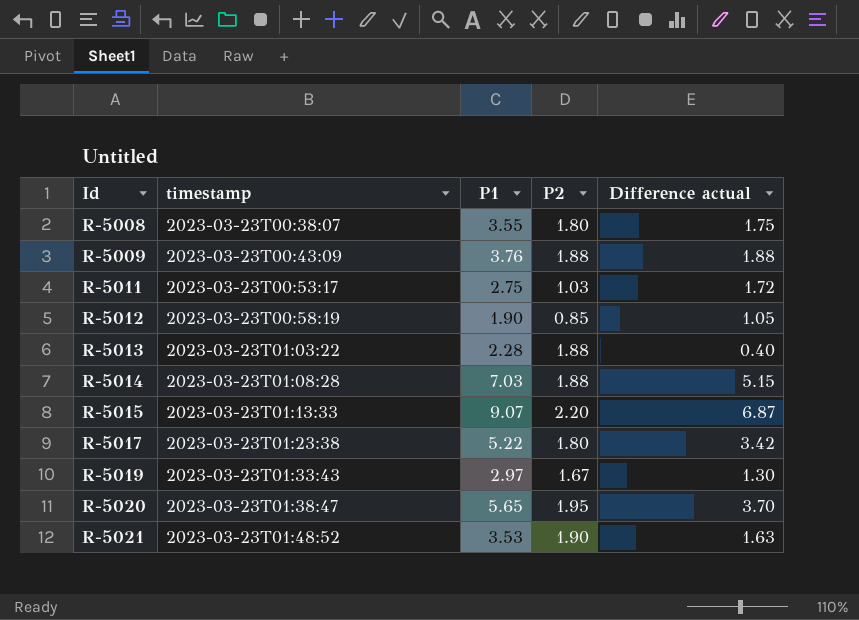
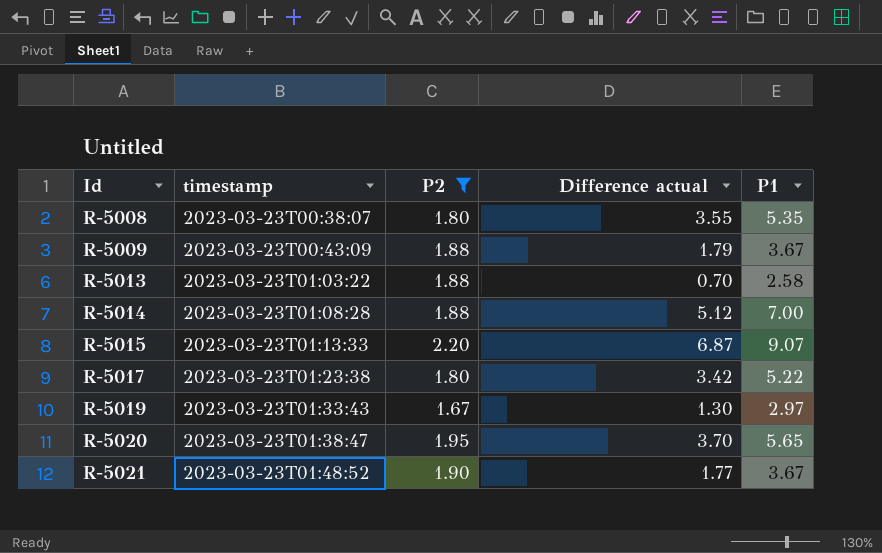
filter: none -> P2 >= 1.67
column P1 | position: 3 -> 5
R-5008 | Difference actual: 1.75 -> 3.55
R-5008 | P1: 3.55 -> 5.35
R-5009 | Difference actual: 1.88 -> 1.79
R-5009 | P1: 3.76 -> 3.67
R-5013 | Difference actual: 0.40 -> 0.70
R-5013 | P1: 2.28 -> 2.58
R-5014 | Difference actual: 5.15 -> 5.12
R-5014 | P1: 7.03 -> 7.00
R-5021 | Difference actual: 1.63 -> 1.77
R-5021 | P1: 3.53 -> 3.67

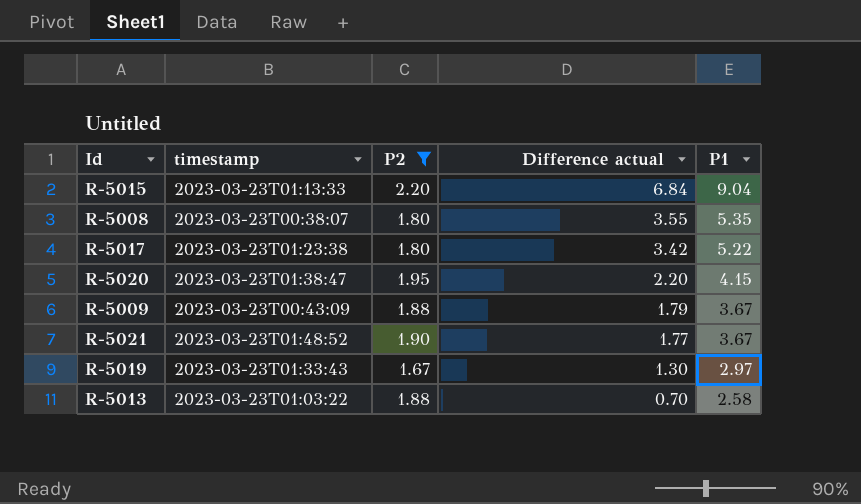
row order: Id ascending -> Difference actual descending
row R-5014: 2023-03-23T01:08:28 | 1.88 | 5.12 | 7.00 -> none
R-5015 | Difference actual: 6.87 -> 6.84
R-5015 | P1: 9.07 -> 9.04
R-5020 | Difference actual: 3.70 -> 2.20
R-5020 | P1: 5.65 -> 4.15

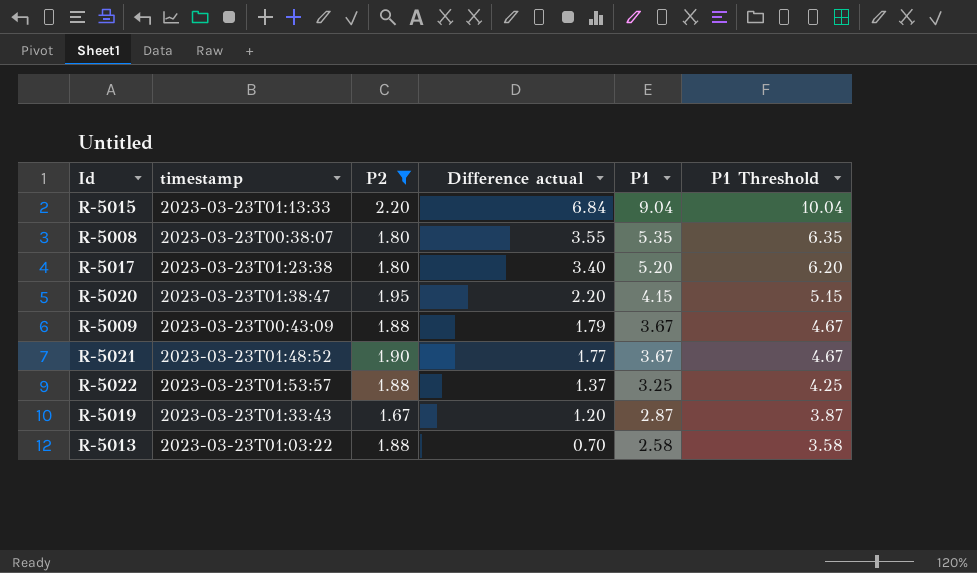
column P1 Threshold | formula: none -> [P1] + 1
R-5017 | Difference actual: 3.42 -> 3.40
R-5017 | P1: 5.22 -> 5.20
row R-5022: none -> 2023-03-23T01:53:57 | 1.88 | 1.37 | 3.25 | 4.25
R-5019 | Difference actual: 1.30 -> 1.20
R-5019 | P1: 2.97 -> 2.87

